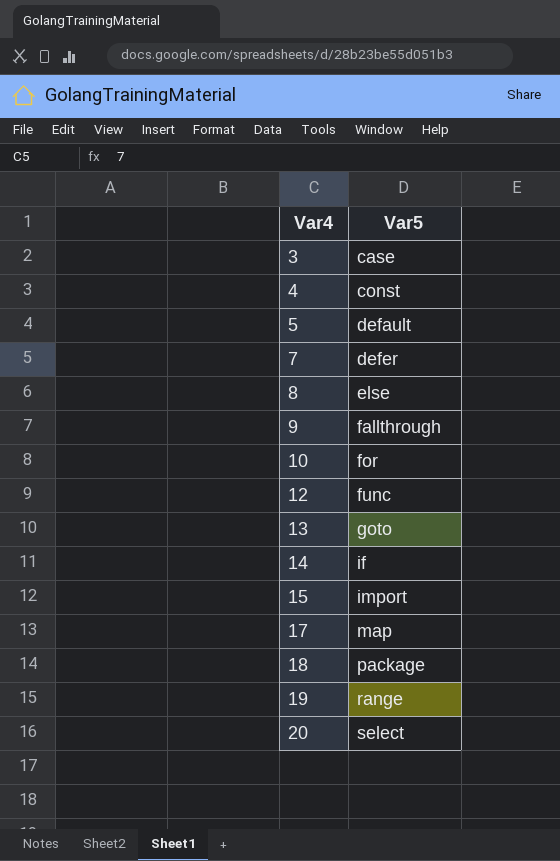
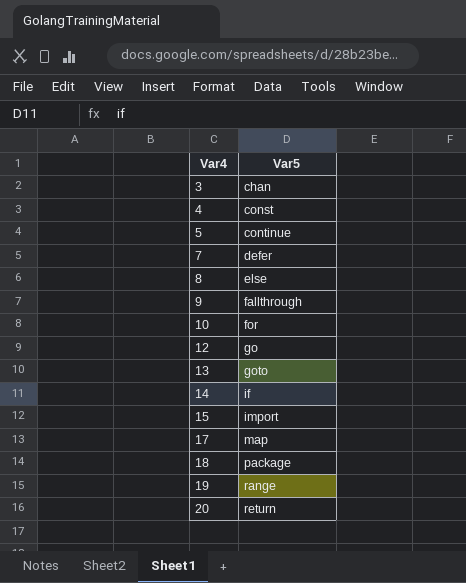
3 | Var5: case -> chan
5 | Var5: default -> continue
12 | Var5: func -> go
20 | Var5: select -> return

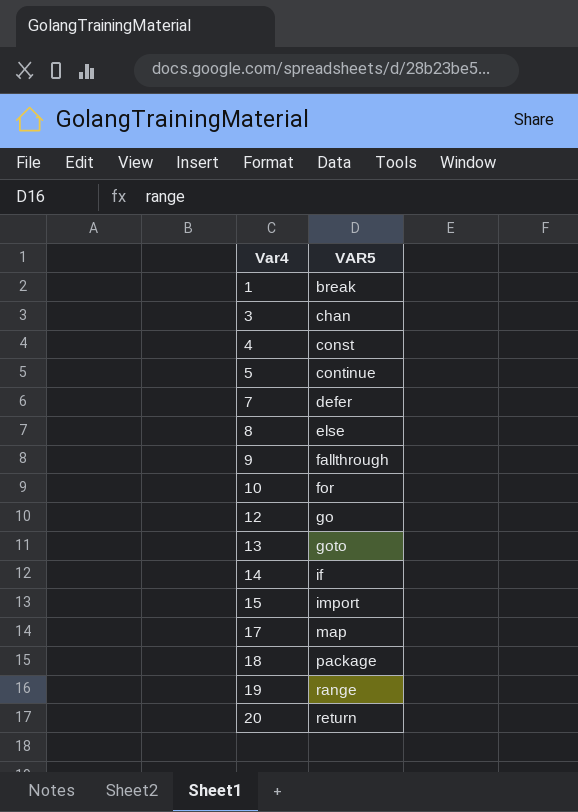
column name: Var5 -> VAR5
row 1: none -> break

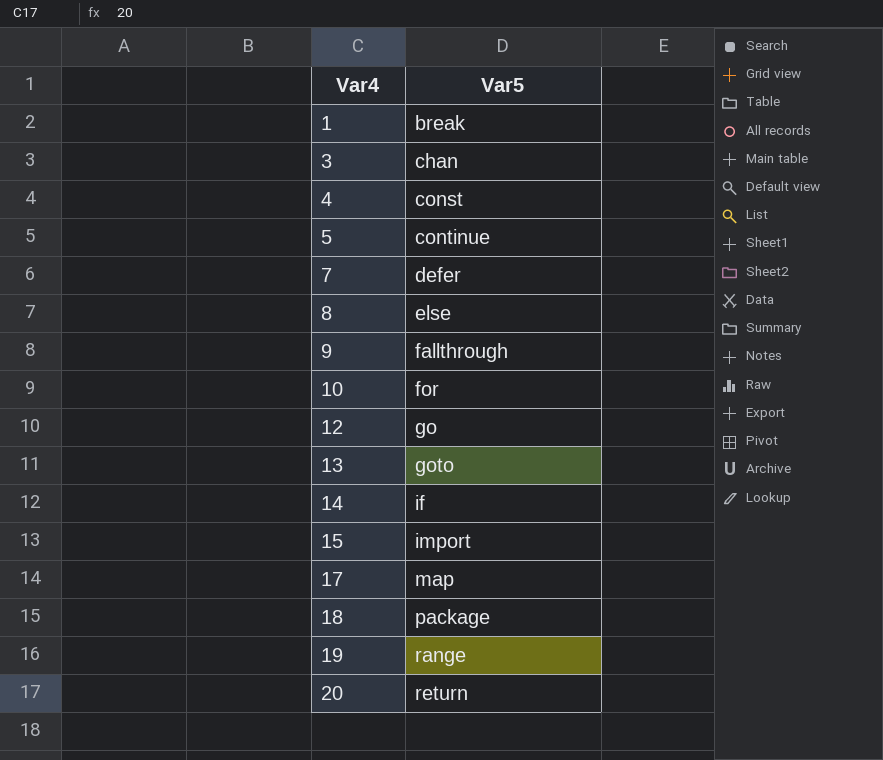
column name: VAR5 -> Var5

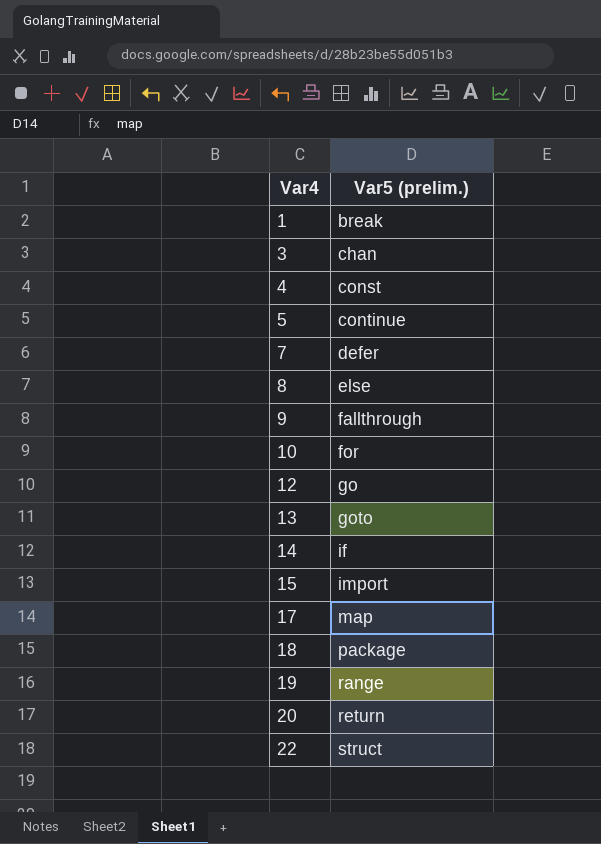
column name: Var5 -> Var5 (prelim.)
row 22: none -> struct

